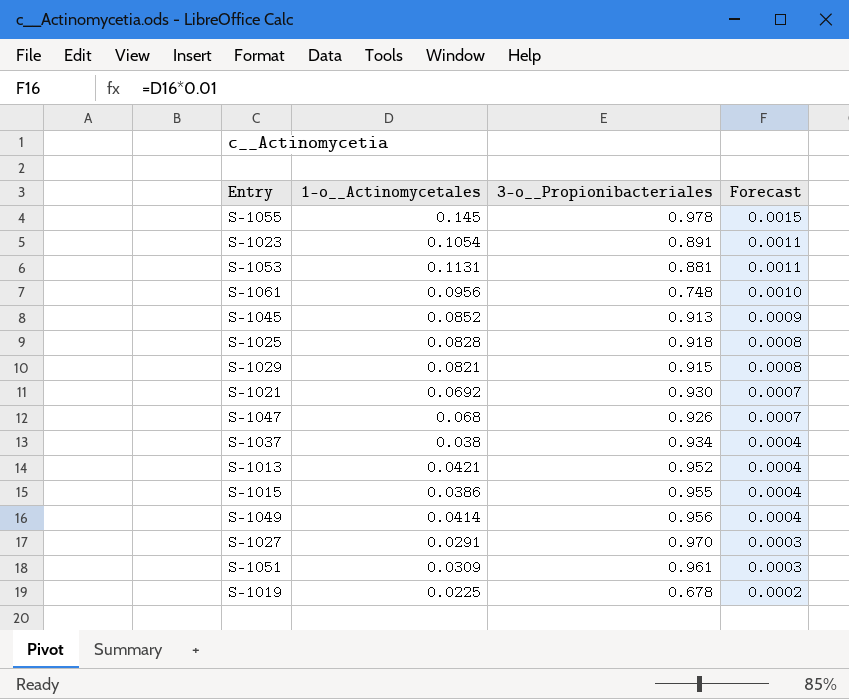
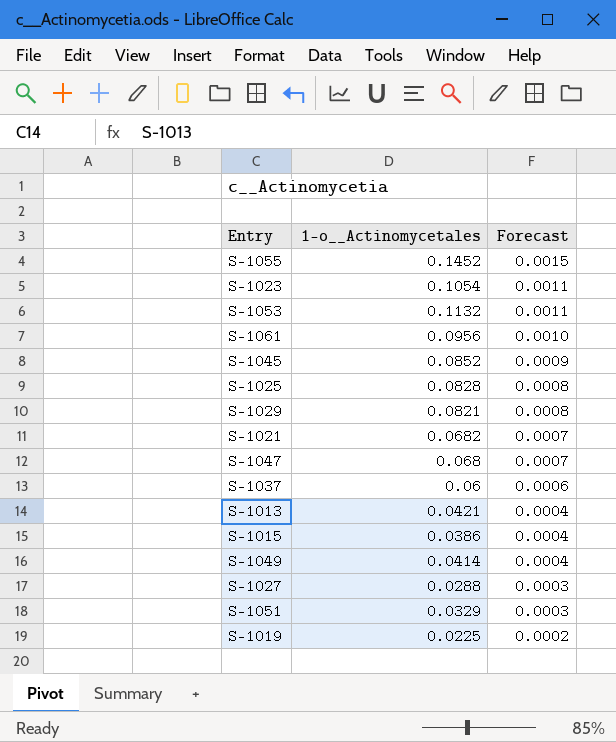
column 3-o__Propionibacteriales | position: 3 -> none
S-1055 | 1-o__Actinomycetales: 0.145 -> 0.1452
S-1053 | 1-o__Actinomycetales: 0.1131 -> 0.1132
S-1021 | 1-o__Actinomycetales: 0.0692 -> 0.0682
S-1037 | 1-o__Actinomycetales: 0.038 -> 0.06
S-1037 | Forecast: 0.0004 -> 0.0006
S-1027 | 1-o__Actinomycetales: 0.0291 -> 0.0288
S-1051 | 1-o__Actinomycetales: 0.0309 -> 0.0329

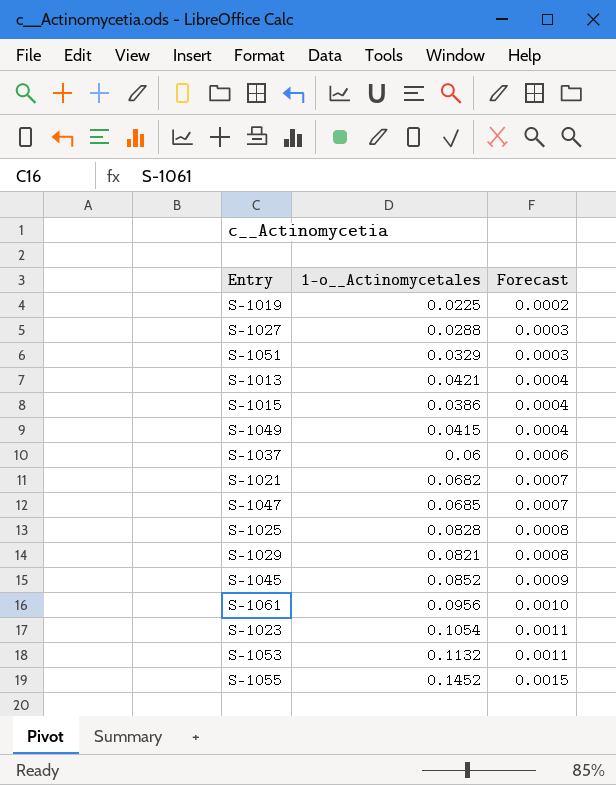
row order: Forecast descending -> Forecast ascending
S-1049 | 1-o__Actinomycetales: 0.0414 -> 0.0415
S-1047 | 1-o__Actinomycetales: 0.068 -> 0.0685

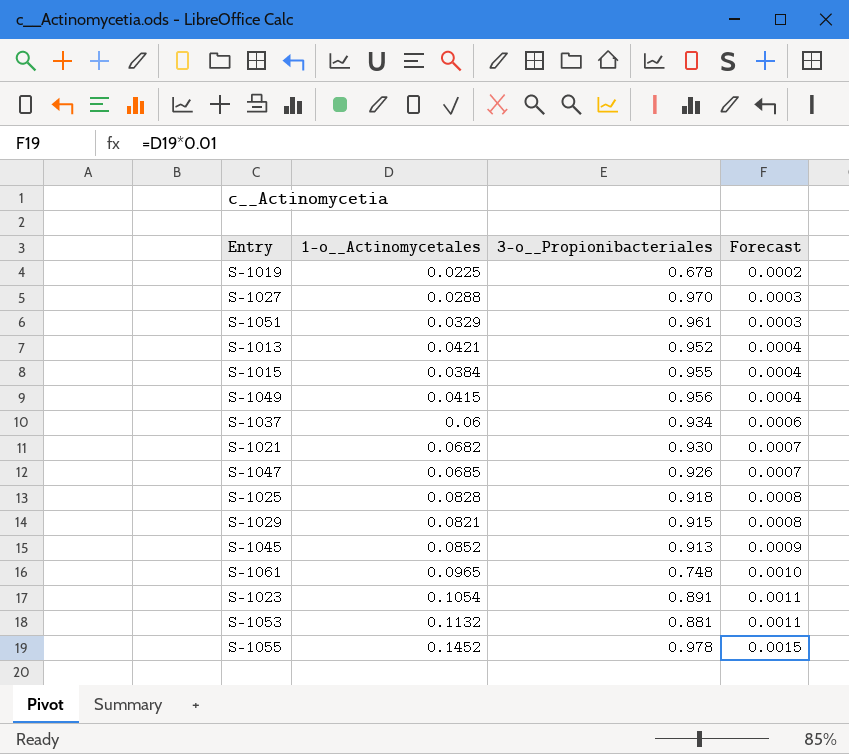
column 3-o__Propionibacteriales | position: none -> 3
S-1015 | 1-o__Actinomycetales: 0.0386 -> 0.0384
S-1061 | 1-o__Actinomycetales: 0.0956 -> 0.0965

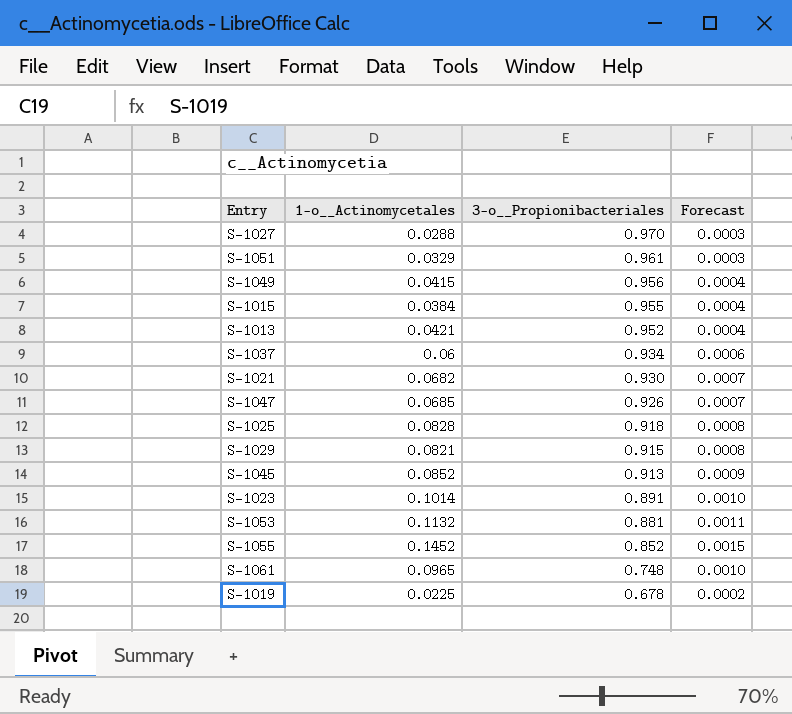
row order: Forecast ascending -> 3-o__Propionibacteriales descending
S-1023 | 1-o__Actinomycetales: 0.1054 -> 0.1014
S-1023 | Forecast: 0.0011 -> 0.0010
S-1055 | 3-o__Propionibacteriales: 0.978 -> 0.852

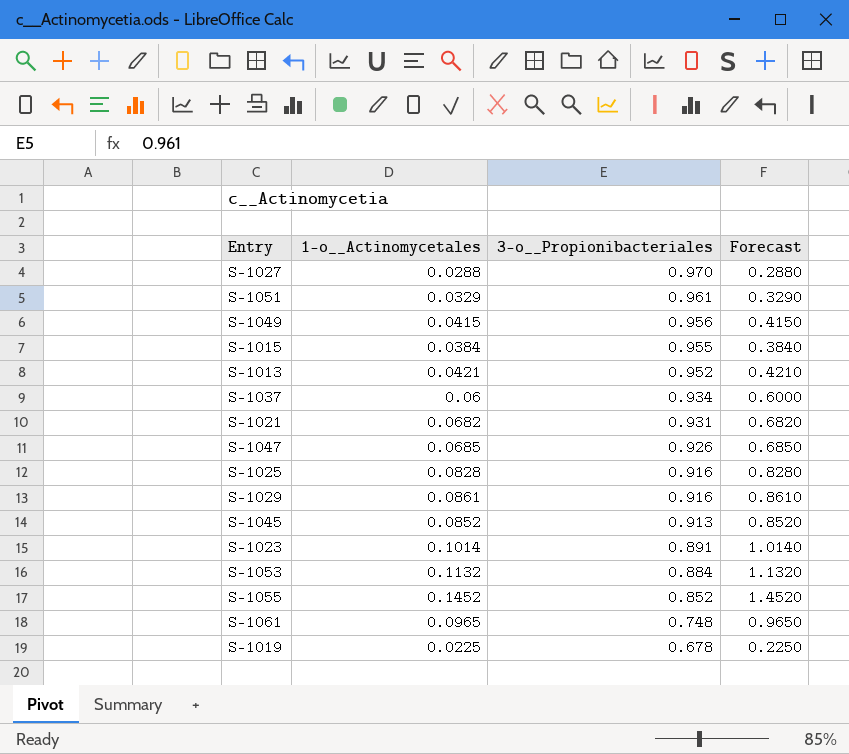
column Forecast | formula: [1-o__Actinomycetales] * 0.01 -> [1-o__Actinomycetales] * 10
S-1021 | 3-o__Propionibacteriales: 0.930 -> 0.931
S-1025 | 3-o__Propionibacteriales: 0.918 -> 0.916
S-1029 | 1-o__Actinomycetales: 0.0821 -> 0.0861
S-1029 | 3-o__Propionibacteriales: 0.915 -> 0.916
S-1053 | 3-o__Propionibacteriales: 0.881 -> 0.884

